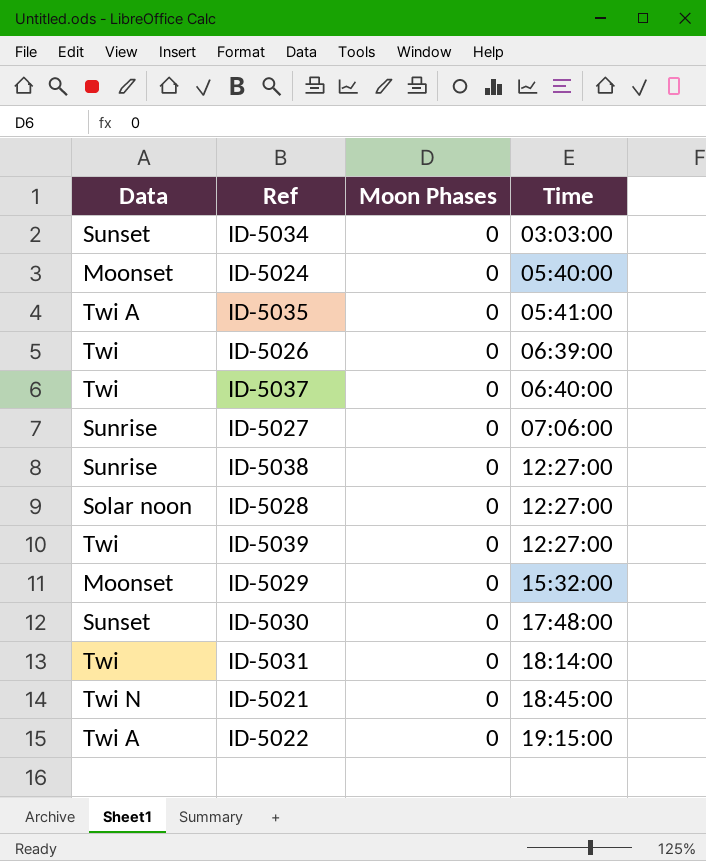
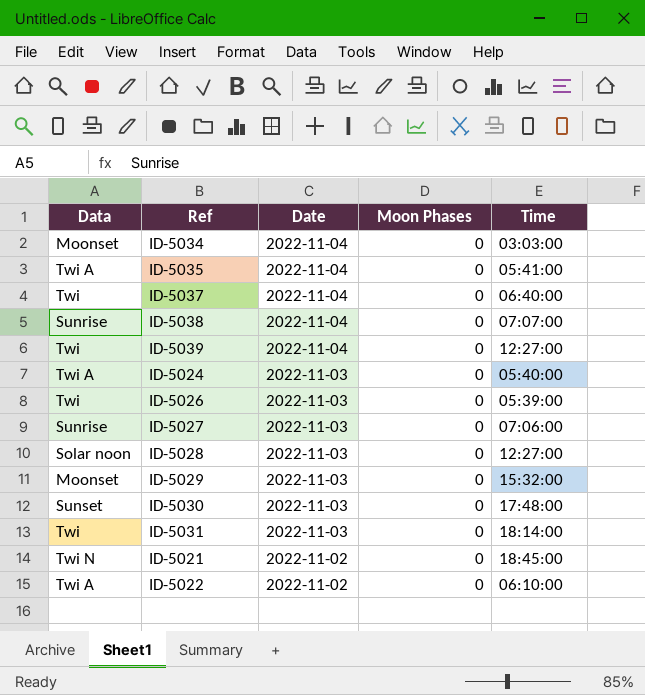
row order: Time ascending -> Date descending
column Date | position: none -> 3
ID-5034 | Data: Sunset -> Moonset
ID-5038 | Time: 12:27:00 -> 07:07:00
ID-5024 | Data: Moonset -> Twi A
ID-5026 | Time: 06:39:00 -> 05:39:00
ID-5022 | Time: 19:15:00 -> 06:10:00

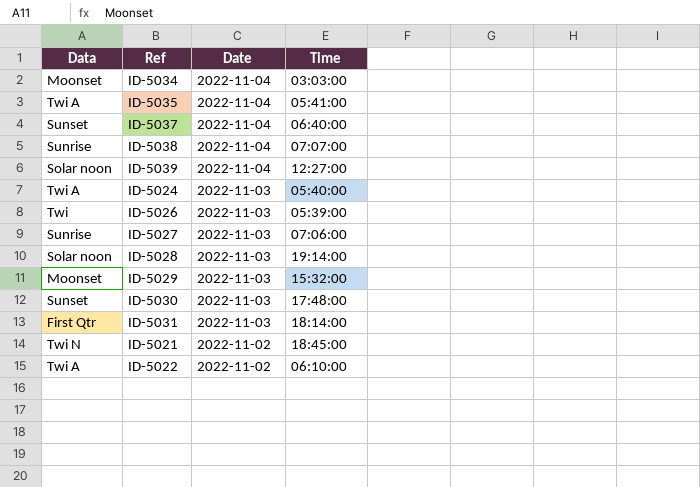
column Moon Phases | position: 4 -> none
ID-5037 | Data: Twi -> Sunset
ID-5039 | Data: Twi -> Solar noon
ID-5028 | Time: 12:27:00 -> 19:14:00
ID-5031 | Data: Twi -> First Qtr

